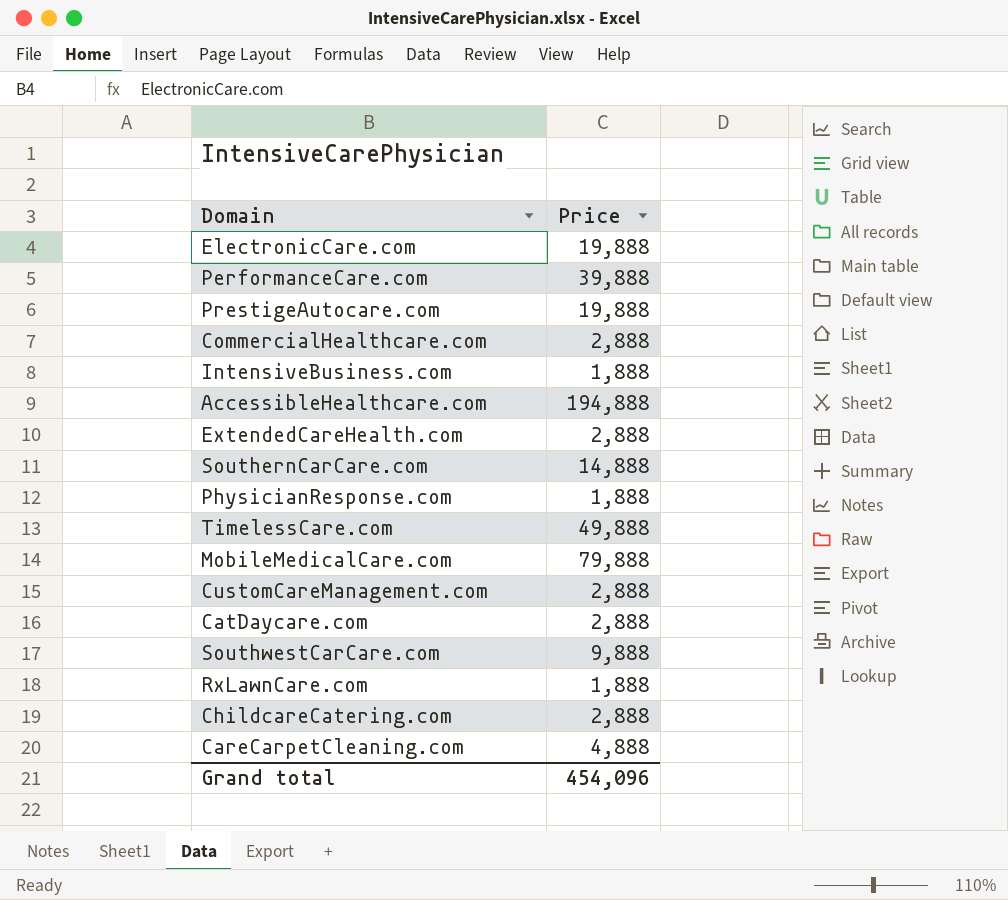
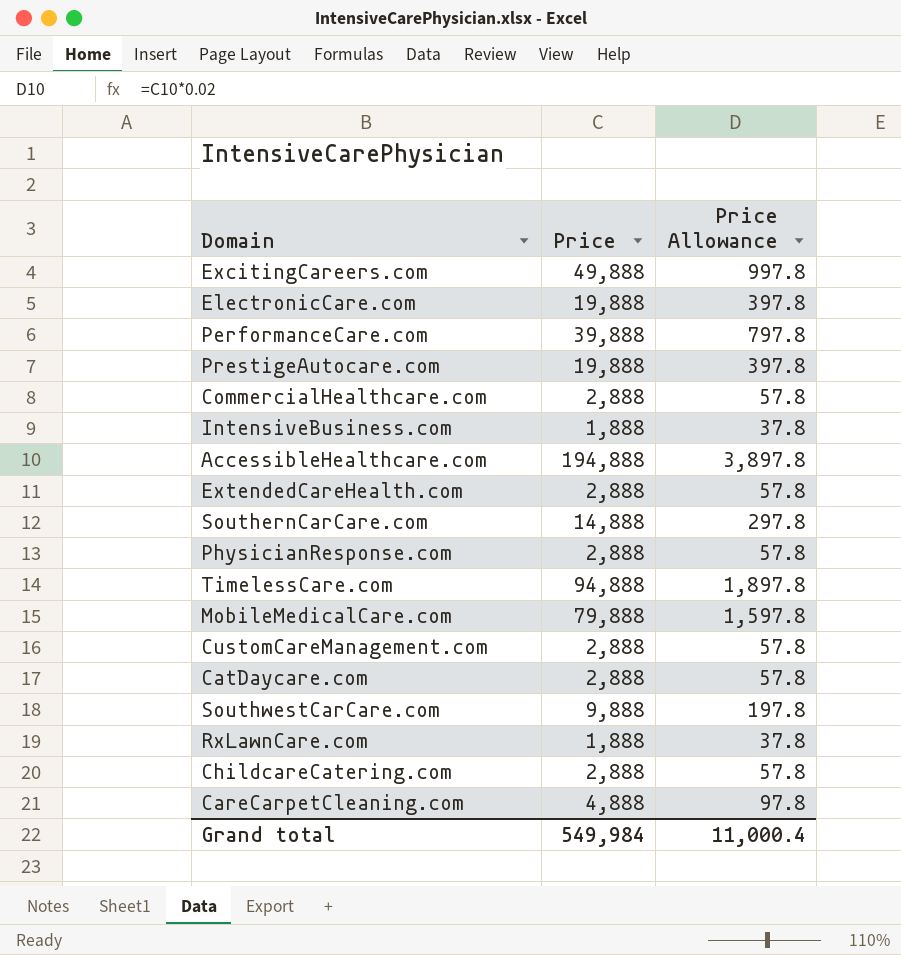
column Price Allowance | formula: none -> [Price] * 0.02
row ExcitingCareers.com: none -> 49,888 | 997.8
PhysicianResponse.com | Price: 1,888 -> 2,888
TimelessCare.com | Price: 49,888 -> 94,888
Grand total | Price: 454,096 -> 549,984

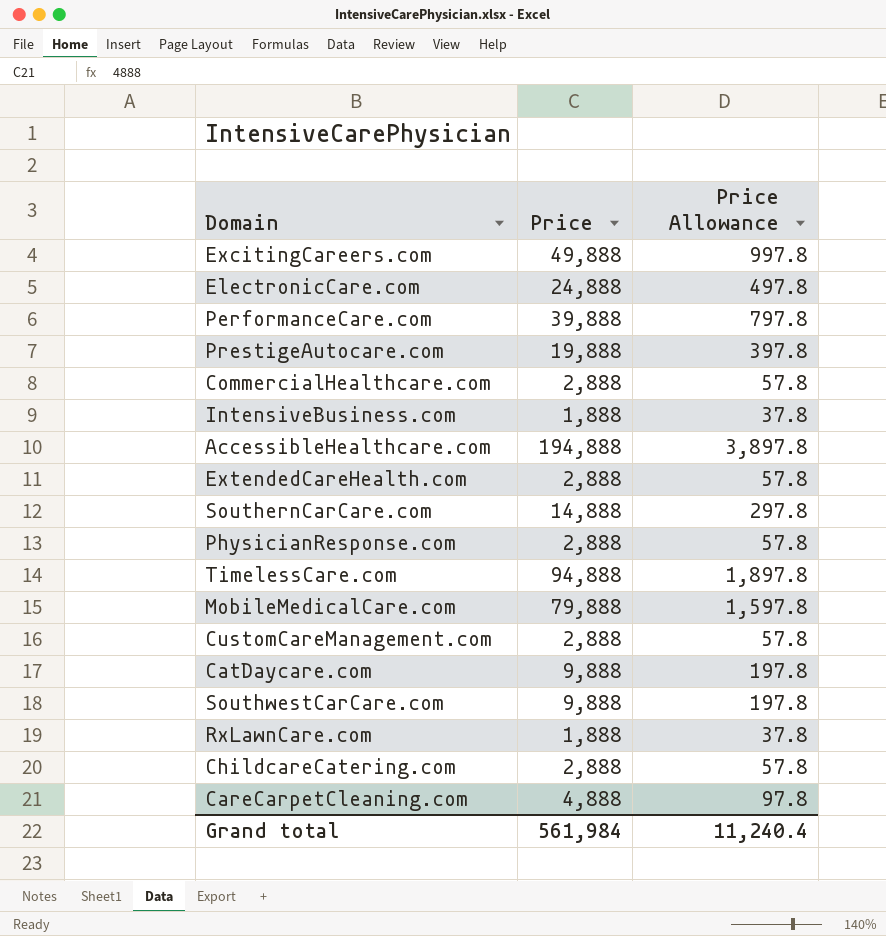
ElectronicCare.com | Price: 19,888 -> 24,888
ElectronicCare.com | Price Allowance: 397.8 -> 497.8
CatDaycare.com | Price: 2,888 -> 9,888
CatDaycare.com | Price Allowance: 57.8 -> 197.8
Grand total | Price: 549,984 -> 561,984
Grand total | Price Allowance: 11,000.4 -> 11,240.4

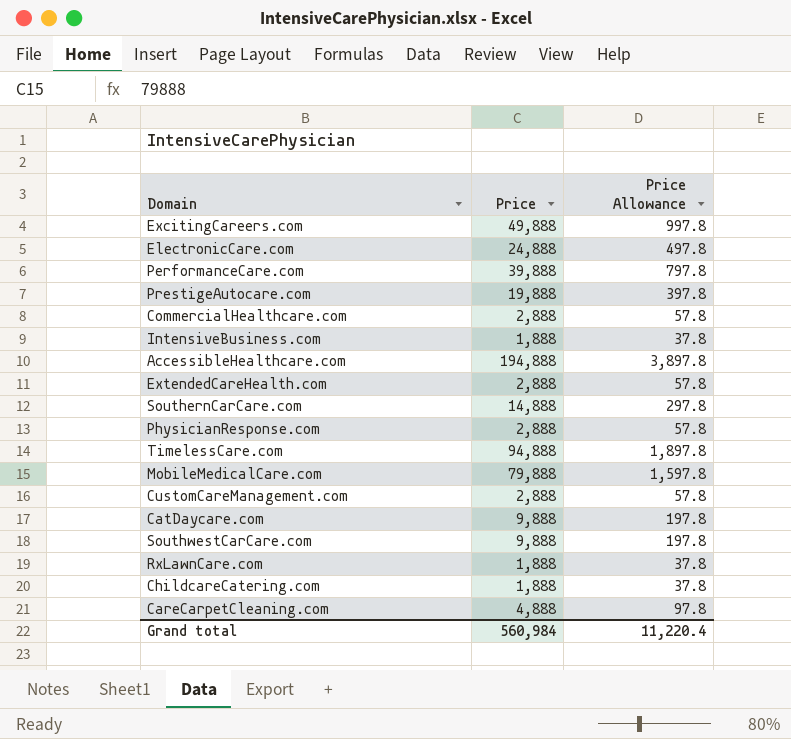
ChildcareCatering.com | Price: 2,888 -> 1,888
ChildcareCatering.com | Price Allowance: 57.8 -> 37.8
Grand total | Price: 561,984 -> 560,984
Grand total | Price Allowance: 11,240.4 -> 11,220.4

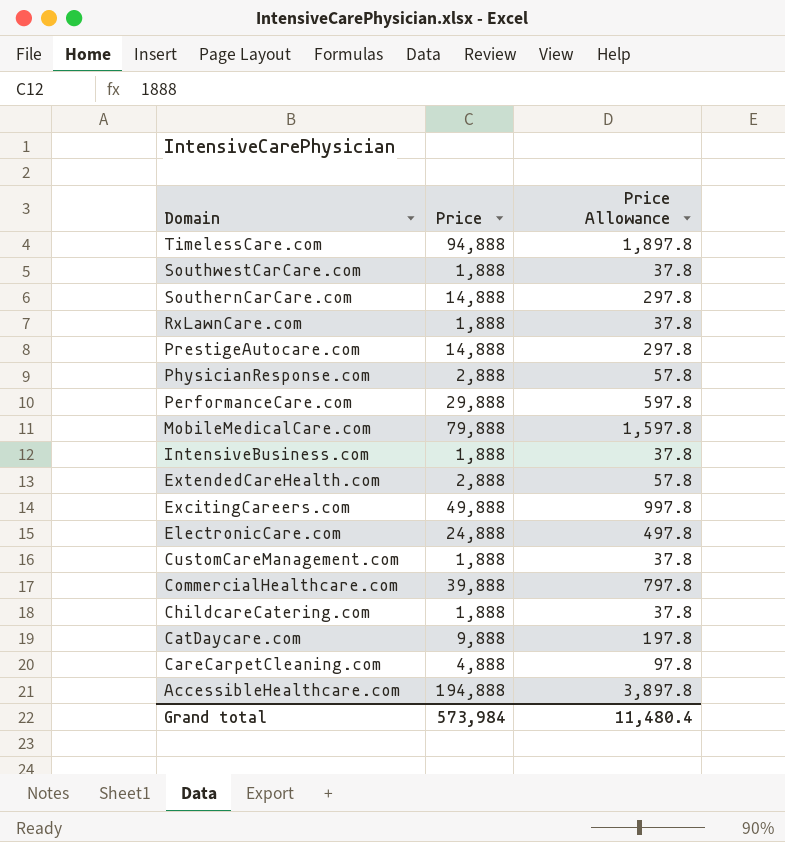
row order: none -> Domain descending
SouthwestCarCare.com | Price: 9,888 -> 1,888
SouthwestCarCare.com | Price Allowance: 197.8 -> 37.8
PrestigeAutocare.com | Price: 19,888 -> 14,888
PrestigeAutocare.com | Price Allowance: 397.8 -> 297.8
PerformanceCare.com | Price: 39,888 -> 29,888
PerformanceCare.com | Price Allowance: 797.8 -> 597.8
CustomCareManagement.com | Price: 2,888 -> 1,888
CustomCareManagement.com | Price Allowance: 57.8 -> 37.8
CommercialHealthcare.com | Price: 2,888 -> 39,888
CommercialHealthcare.com | Price Allowance: 57.8 -> 797.8
Grand total | Price: 560,984 -> 573,984
Grand total | Price Allowance: 11,220.4 -> 11,480.4

